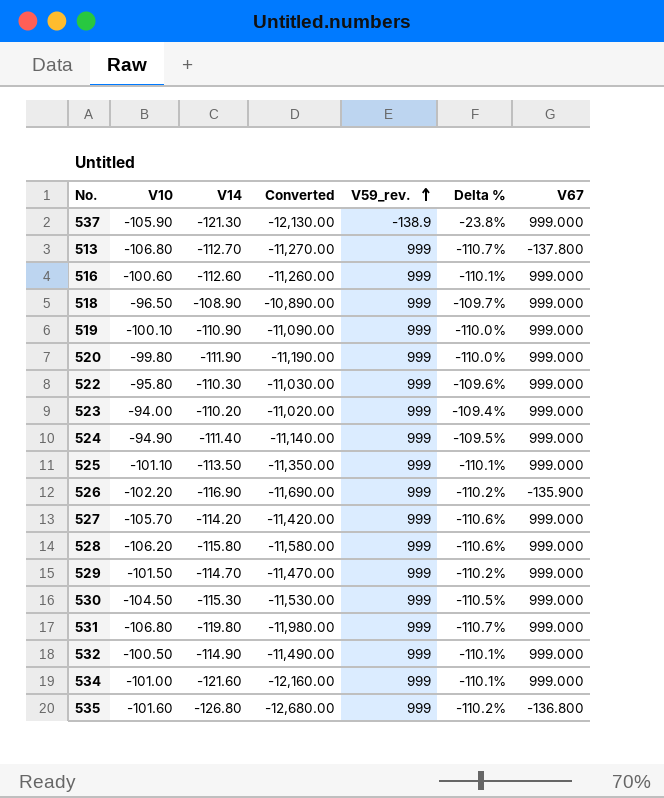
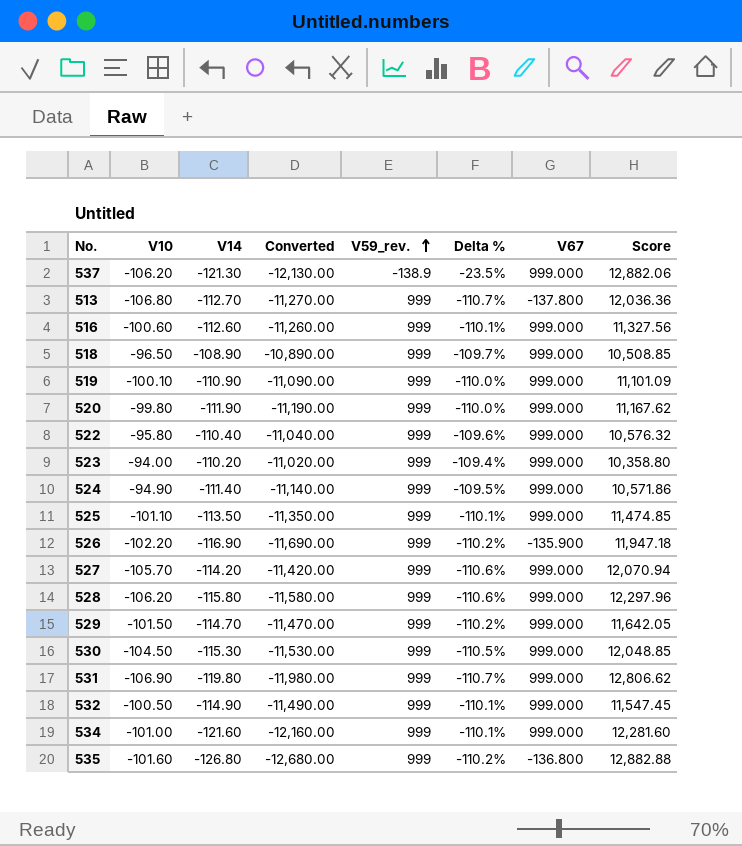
column Score | formula: none -> [V10] * [V14]
537 | V10: -105.90 -> -106.20
537 | Delta %: -23.8% -> -23.5%
522 | V14: -110.30 -> -110.40
522 | Converted: -11,030.00 -> -11,040.00
531 | V10: -106.80 -> -106.90

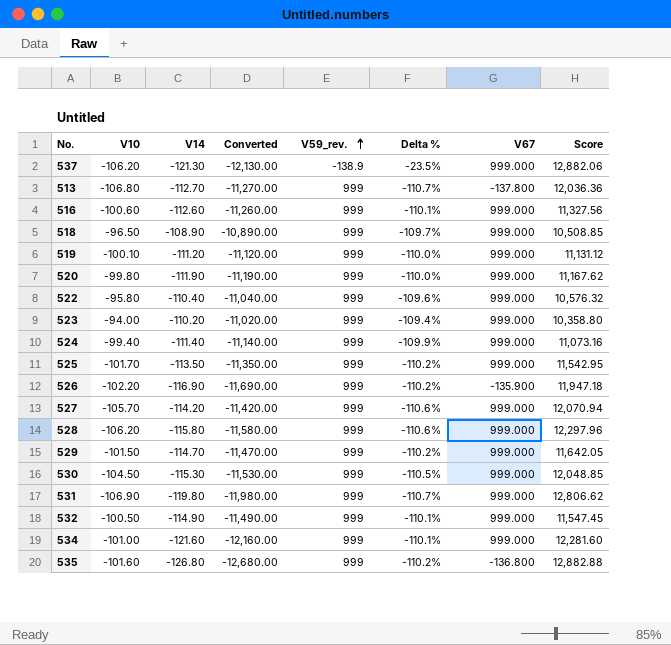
519 | V14: -110.90 -> -111.20
519 | Converted: -11,090.00 -> -11,120.00
519 | Score: 11,101.09 -> 11,131.12
524 | V10: -94.90 -> -99.40
524 | Delta %: -109.5% -> -109.9%
524 | Score: 10,571.86 -> 11,073.16
525 | V10: -101.10 -> -101.70
525 | Delta %: -110.1% -> -110.2%
525 | Score: 11,474.85 -> 11,542.95

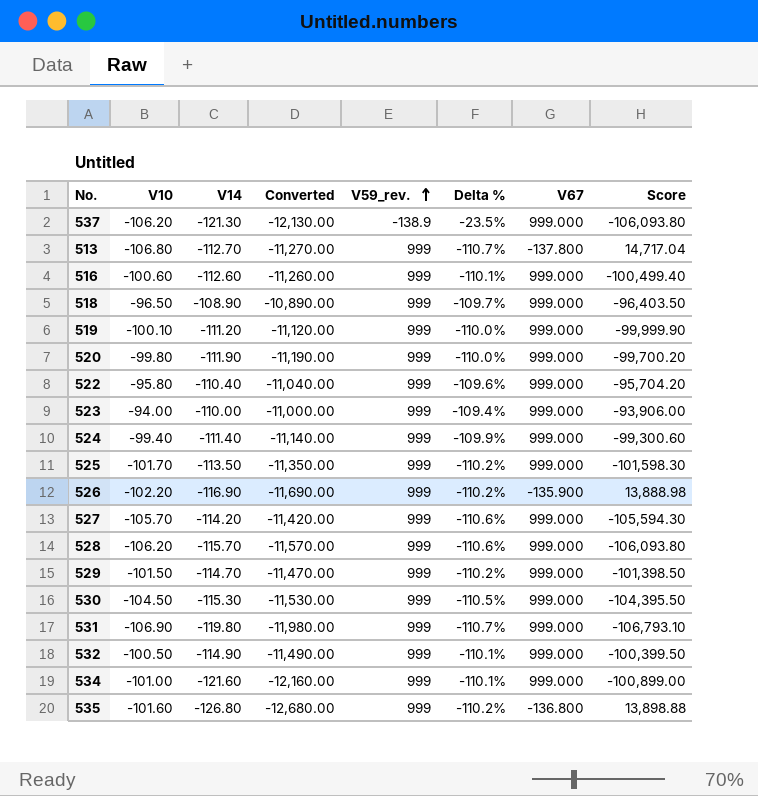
column Score | formula: [V10] * [V14] -> [V10] * [V67]
523 | V14: -110.20 -> -110.00
523 | Converted: -11,020.00 -> -11,000.00
528 | V14: -115.80 -> -115.70
528 | Converted: -11,580.00 -> -11,570.00

